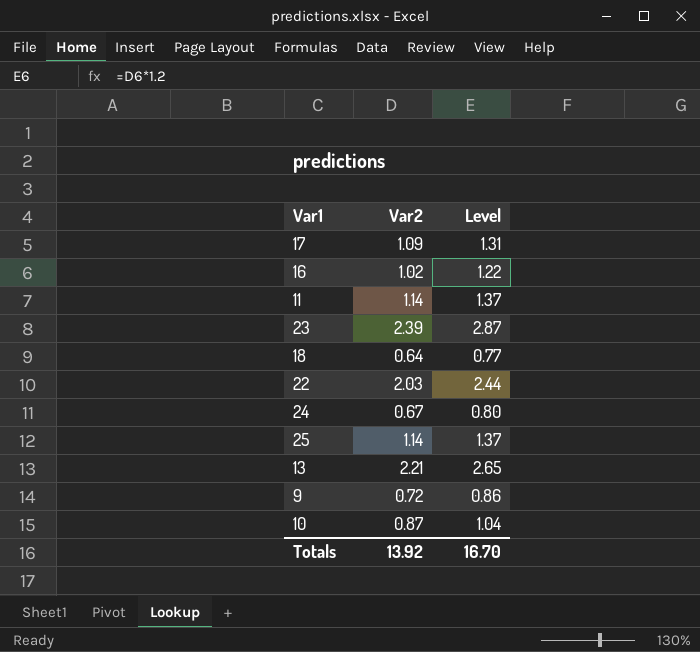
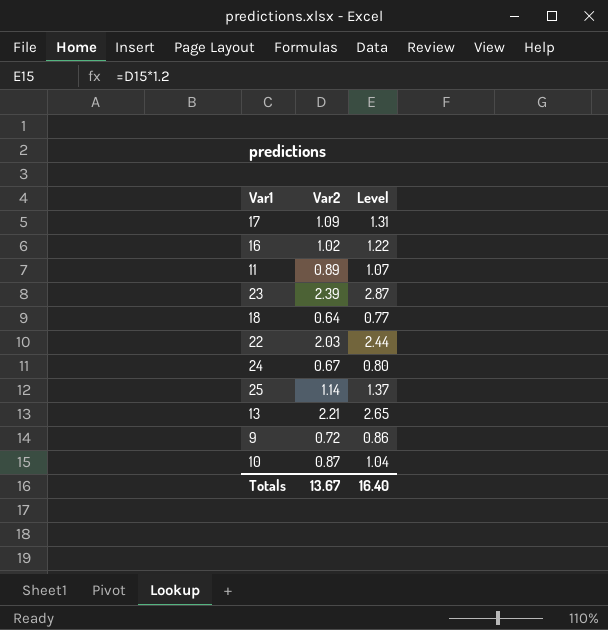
11 | Var2: 1.14 -> 0.89
11 | Level: 1.37 -> 1.07
Totals | Var2: 13.92 -> 13.67
Totals | Level: 16.70 -> 16.40

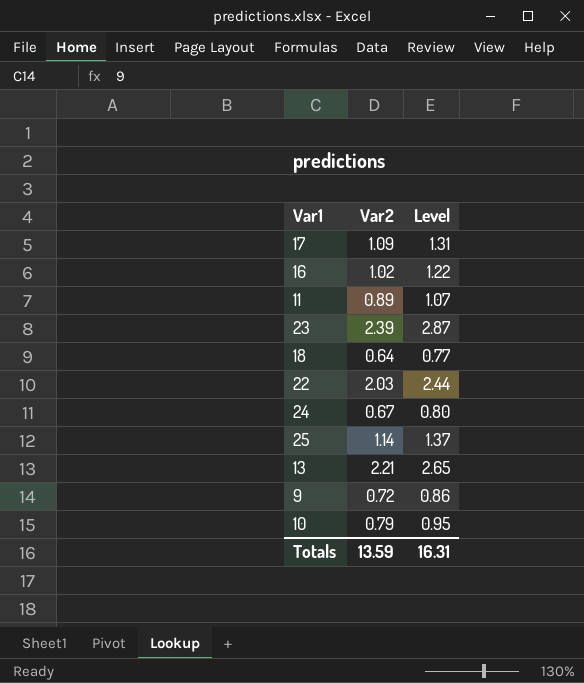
10 | Var2: 0.87 -> 0.79
10 | Level: 1.04 -> 0.95
Totals | Var2: 13.67 -> 13.59
Totals | Level: 16.40 -> 16.31

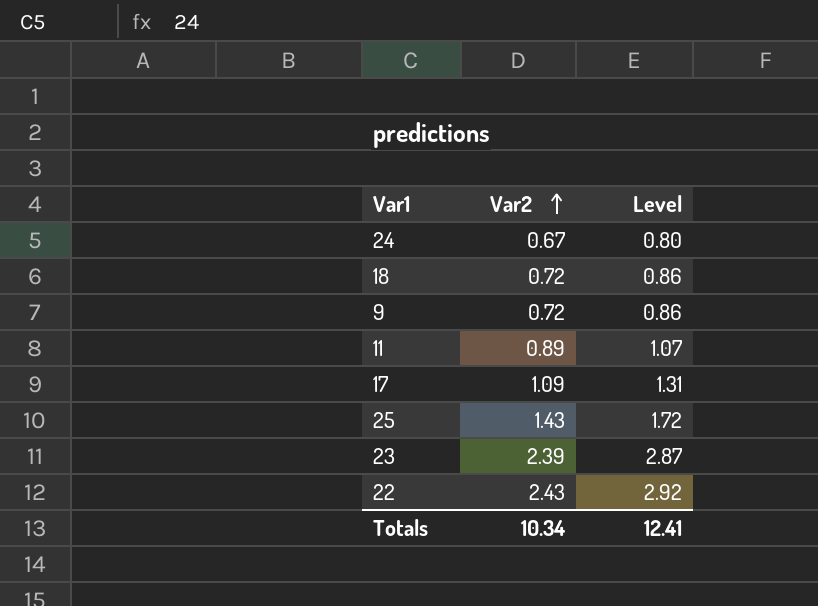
row order: none -> Var2 ascending
row 16: 1.02 | 1.22 -> none
row 13: 2.21 | 2.65 -> none
row 10: 0.79 | 0.95 -> none
18 | Var2: 0.64 -> 0.72
18 | Level: 0.77 -> 0.86
25 | Var2: 1.14 -> 1.43
25 | Level: 1.37 -> 1.72
22 | Var2: 2.03 -> 2.43
22 | Level: 2.44 -> 2.92
Totals | Var2: 13.59 -> 10.34
Totals | Level: 16.31 -> 12.41

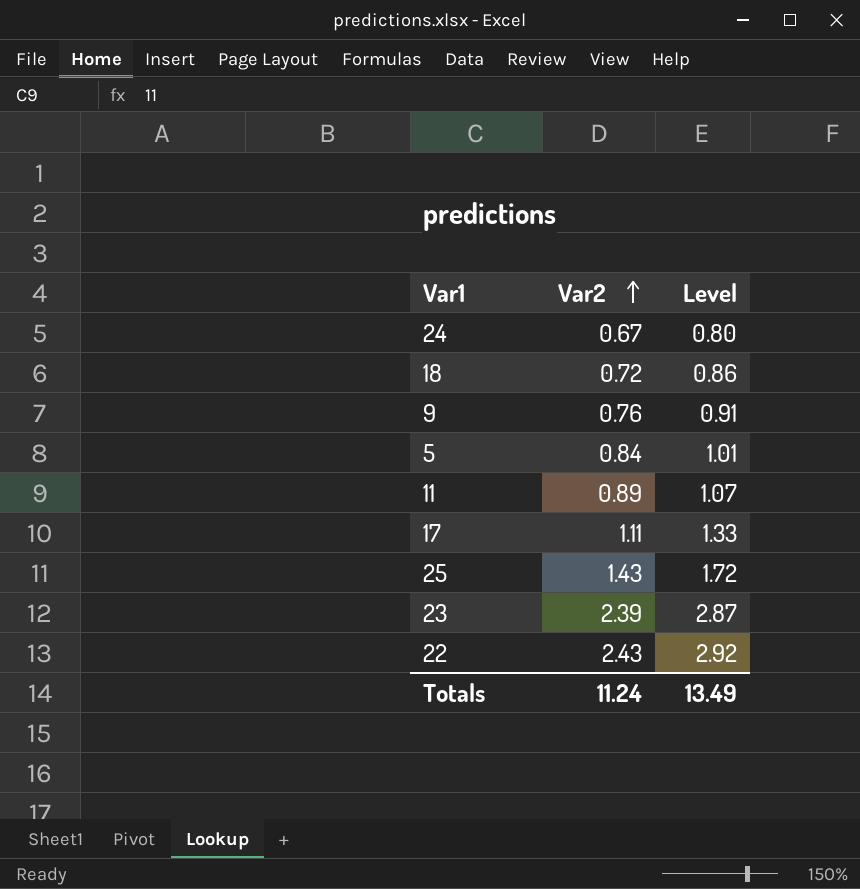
9 | Var2: 0.72 -> 0.76
9 | Level: 0.86 -> 0.91
row 5: none -> 0.84 | 1.01
17 | Var2: 1.09 -> 1.11
17 | Level: 1.31 -> 1.33
Totals | Var2: 10.34 -> 11.24
Totals | Level: 12.41 -> 13.49

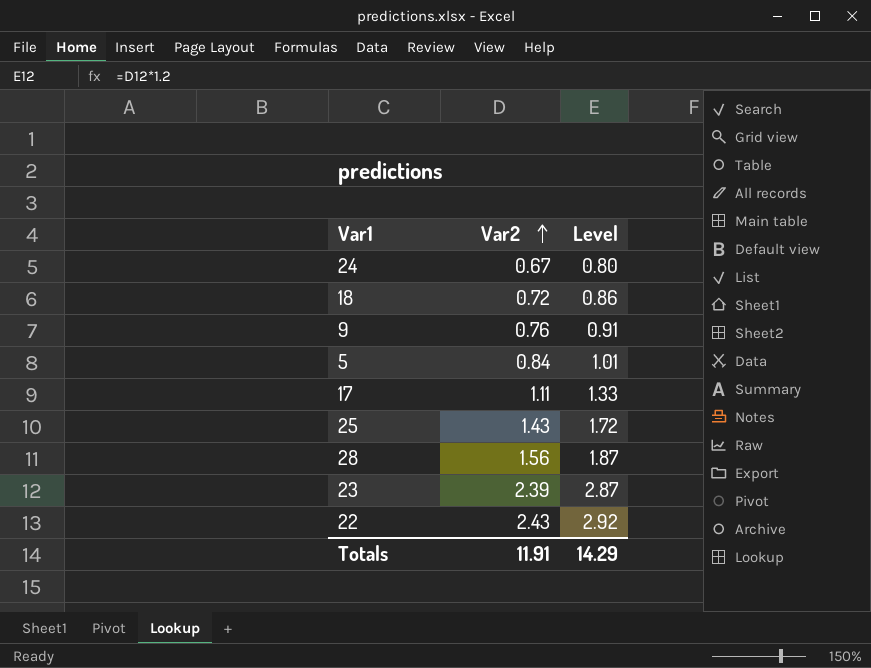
row 11: 0.89 | 1.07 -> none
row 28: none -> 1.56 | 1.87
Totals | Var2: 11.24 -> 11.91
Totals | Level: 13.49 -> 14.29

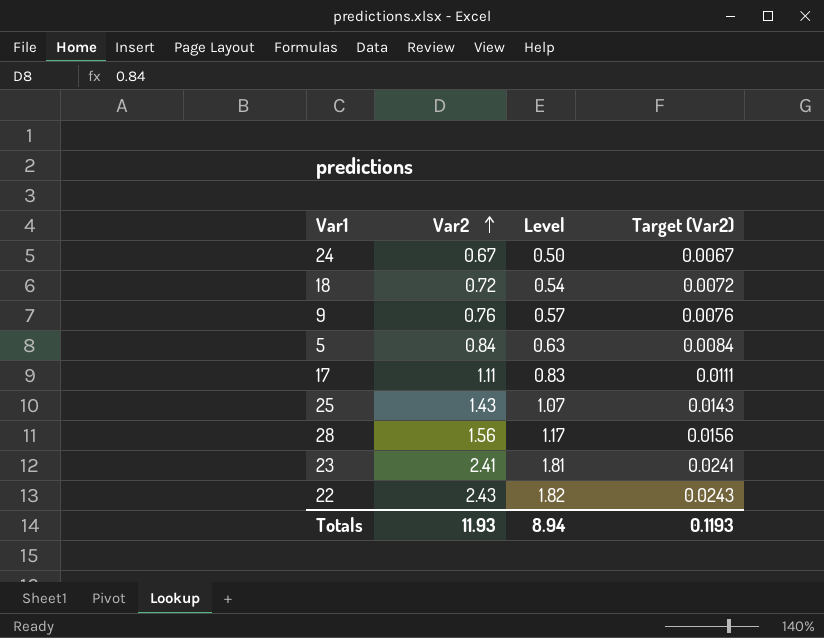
column Level | formula: [Var2] * 1.2 -> [Var2] * 0.75
column Target (Var2) | formula: none -> [Var2] * 0.01
23 | Var2: 2.39 -> 2.41
Totals | Var2: 11.91 -> 11.93
Totals | Level: 14.29 -> 8.94

